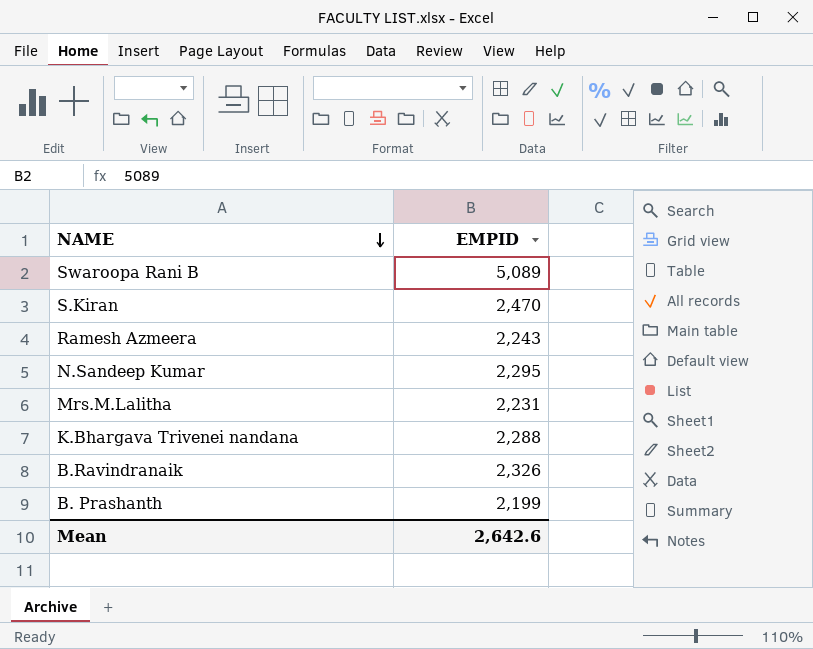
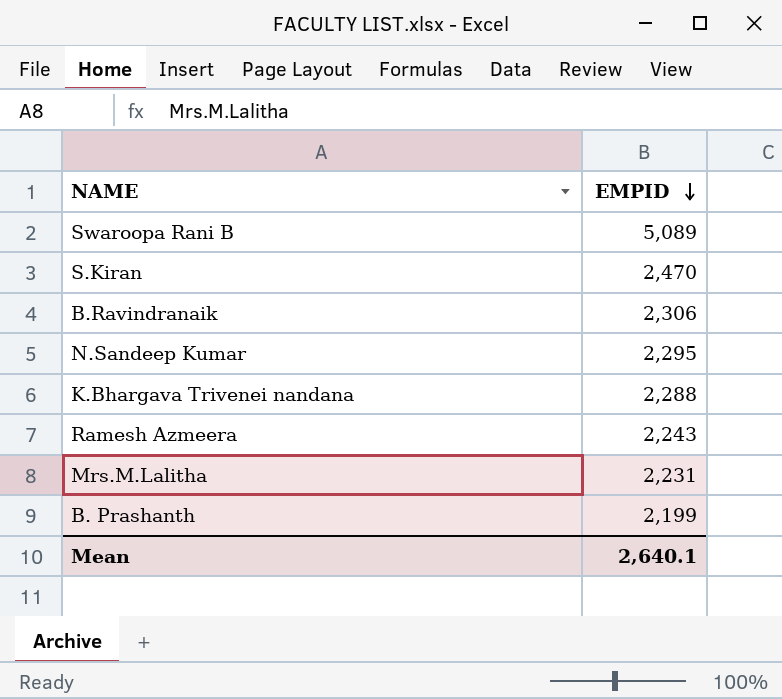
row order: NAME descending -> EMPID descending
B.Ravindranaik | EMPID: 2,326 -> 2,306
Mean | EMPID: 2,642.6 -> 2,640.1

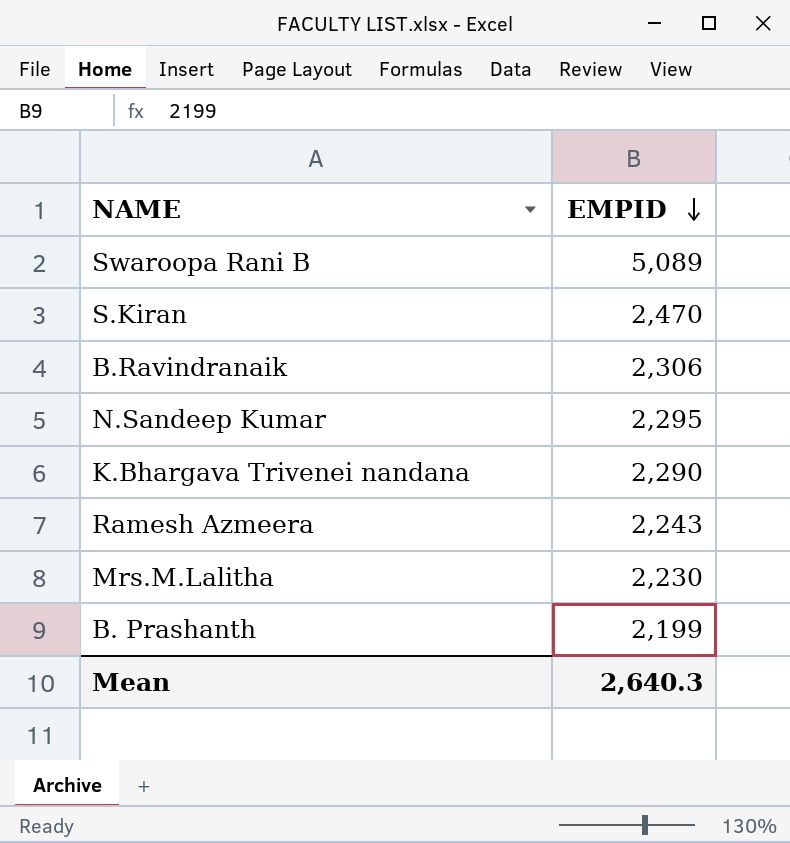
K.Bhargava Trivenei nandana | EMPID: 2,288 -> 2,290
Mrs.M.Lalitha | EMPID: 2,231 -> 2,230
Mean | EMPID: 2,640.1 -> 2,640.3

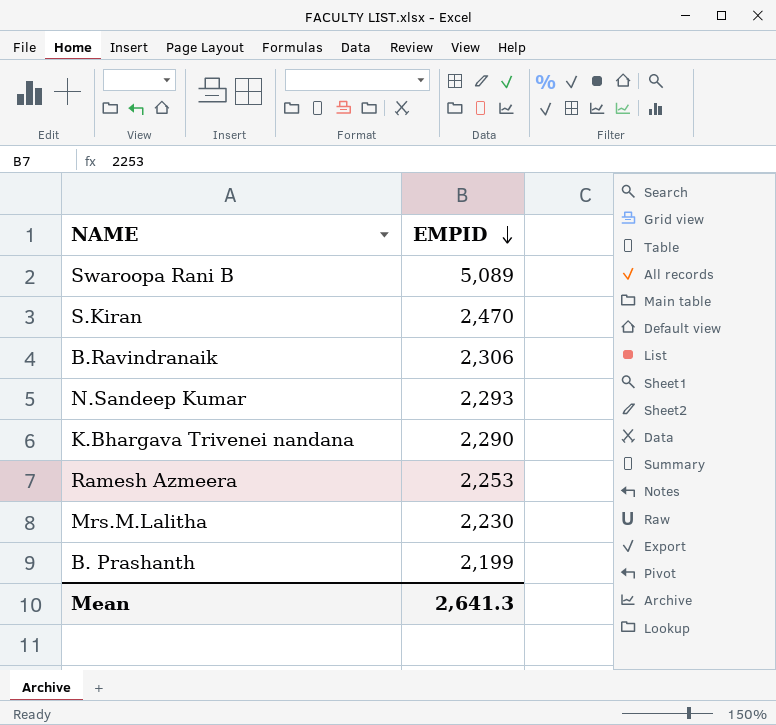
N.Sandeep Kumar | EMPID: 2,295 -> 2,293
Ramesh Azmeera | EMPID: 2,243 -> 2,253
Mean | EMPID: 2,640.3 -> 2,641.3

